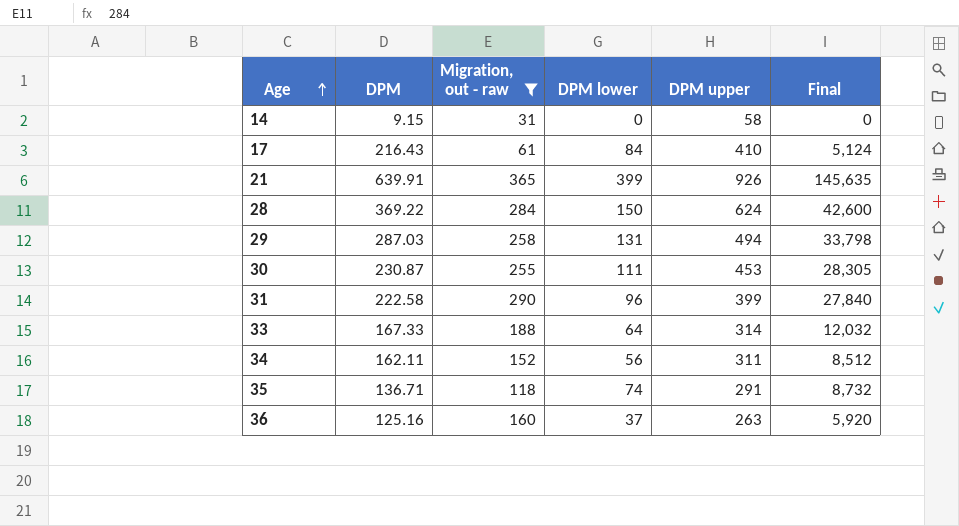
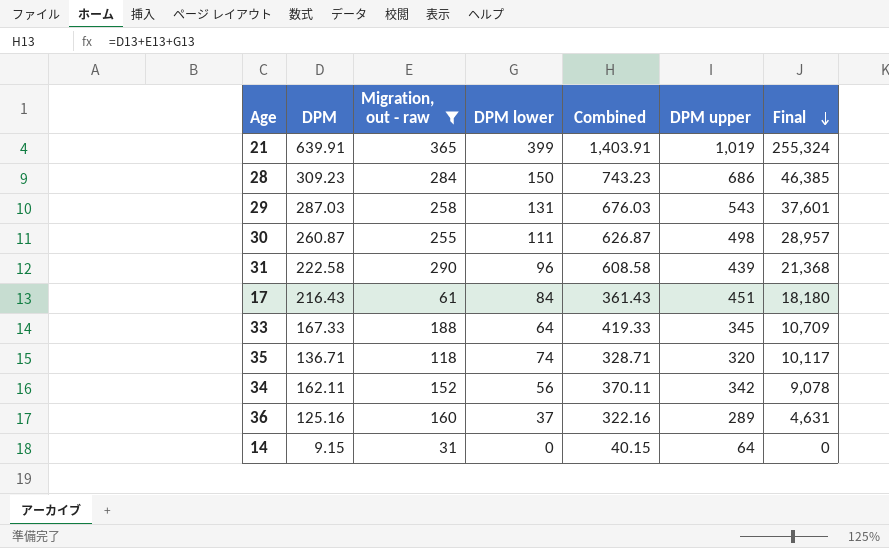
row order: Age ascending -> Final descending
column Combined | formula: none -> [DPM] + [Migration, out - raw] + [DPM lower]
column Final | formula: [Migration, out - raw] * [DPM lower] -> [DPM] * [DPM lower]
21 | DPM upper: 926 -> 1,019
28 | DPM: 369.22 -> 309.23
28 | DPM upper: 624 -> 686
29 | DPM upper: 494 -> 543
30 | DPM: 230.87 -> 260.87
30 | DPM upper: 453 -> 498
31 | DPM upper: 399 -> 439
17 | DPM upper: 410 -> 451
33 | DPM upper: 314 -> 345
35 | DPM upper: 291 -> 320
34 | DPM upper: 311 -> 342
36 | DPM upper: 263 -> 289
14 | DPM upper: 58 -> 64

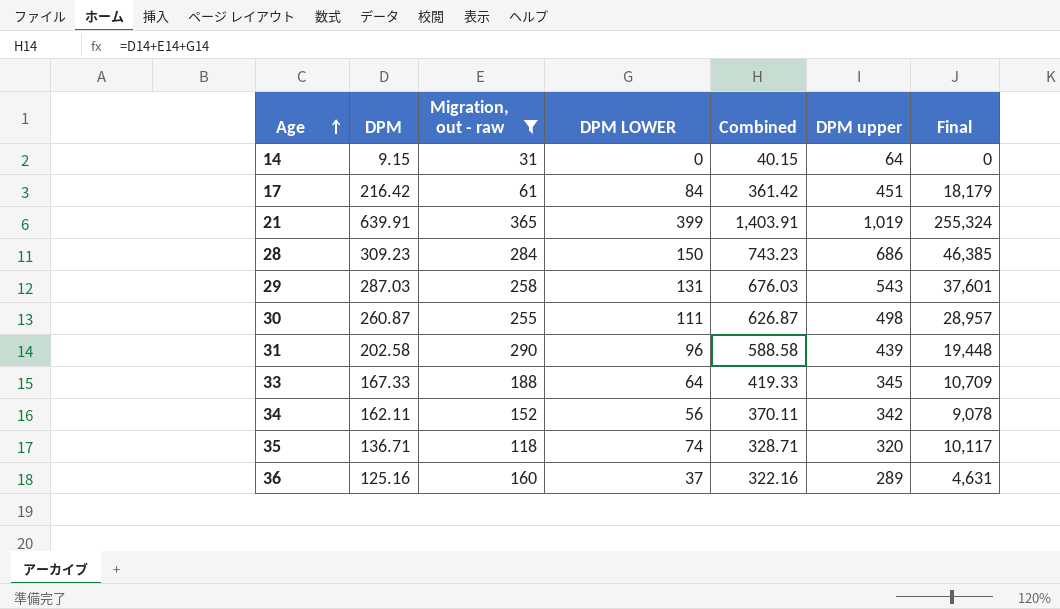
row order: Final descending -> Age ascending
column name: DPM lower -> DPM LOWER
17 | DPM: 216.43 -> 216.42
17 | Combined: 361.43 -> 361.42
17 | Final: 18,180 -> 18,179
31 | DPM: 222.58 -> 202.58
31 | Combined: 608.58 -> 588.58
31 | Final: 21,368 -> 19,448

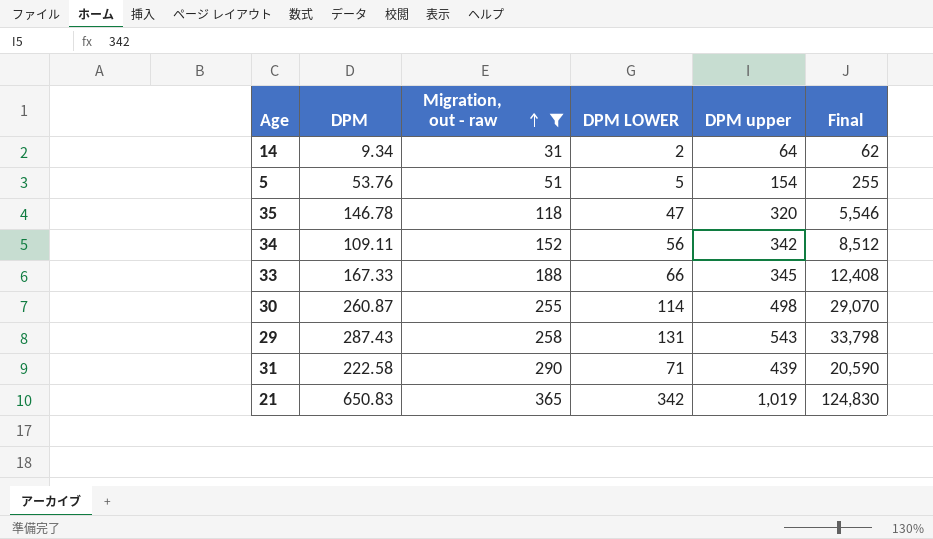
row order: Age ascending -> Migration, out - raw ascending
column Combined | formula: [DPM] + [Migration, out - raw] + [DPM LOWER] -> none
column Final | formula: [DPM] * [DPM LOWER] -> [Migration, out - raw] * [DPM LOWER]
row 17: 216.42 | 61 | 84 | 361.42 | 451 | 18,179 -> none
row 28: 309.23 | 284 | 150 | 743.23 | 686 | 46,385 -> none
row 36: 125.16 | 160 | 37 | 322.16 | 289 | 4,631 -> none
14 | DPM: 9.15 -> 9.34
14 | DPM LOWER: 0 -> 2
row 5: none -> 53.76 | 51 | 5 | 154 | 255
35 | DPM: 136.71 -> 146.78
35 | DPM LOWER: 74 -> 47
34 | DPM: 162.11 -> 109.11
33 | DPM LOWER: 64 -> 66
30 | DPM LOWER: 111 -> 114
29 | DPM: 287.03 -> 287.43
31 | DPM: 202.58 -> 222.58
31 | DPM LOWER: 96 -> 71
21 | DPM: 639.91 -> 650.83
21 | DPM LOWER: 399 -> 342

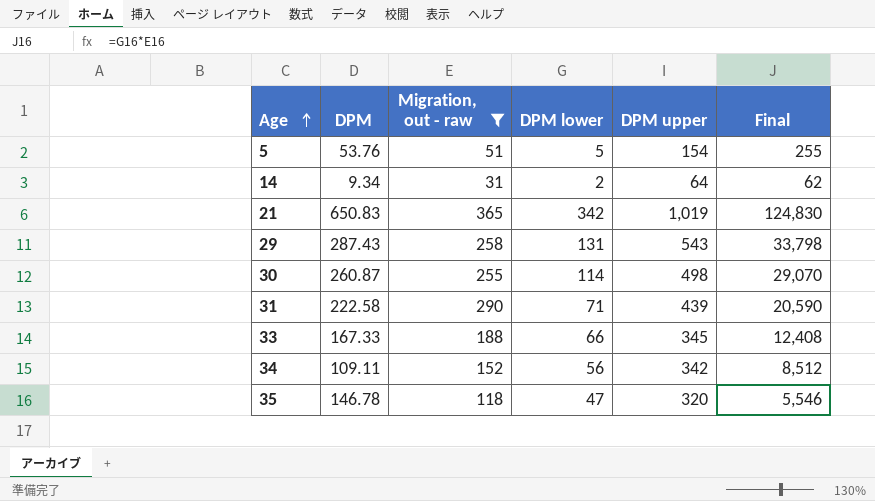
row order: Migration, out - raw ascending -> Age ascending
column name: DPM LOWER -> DPM lower

